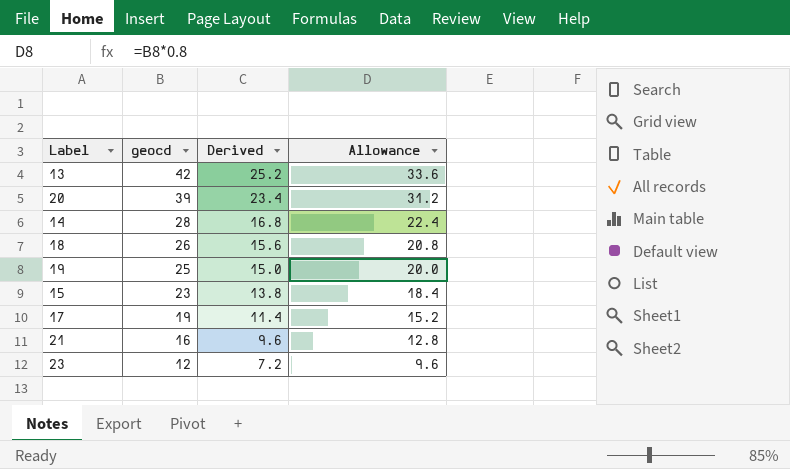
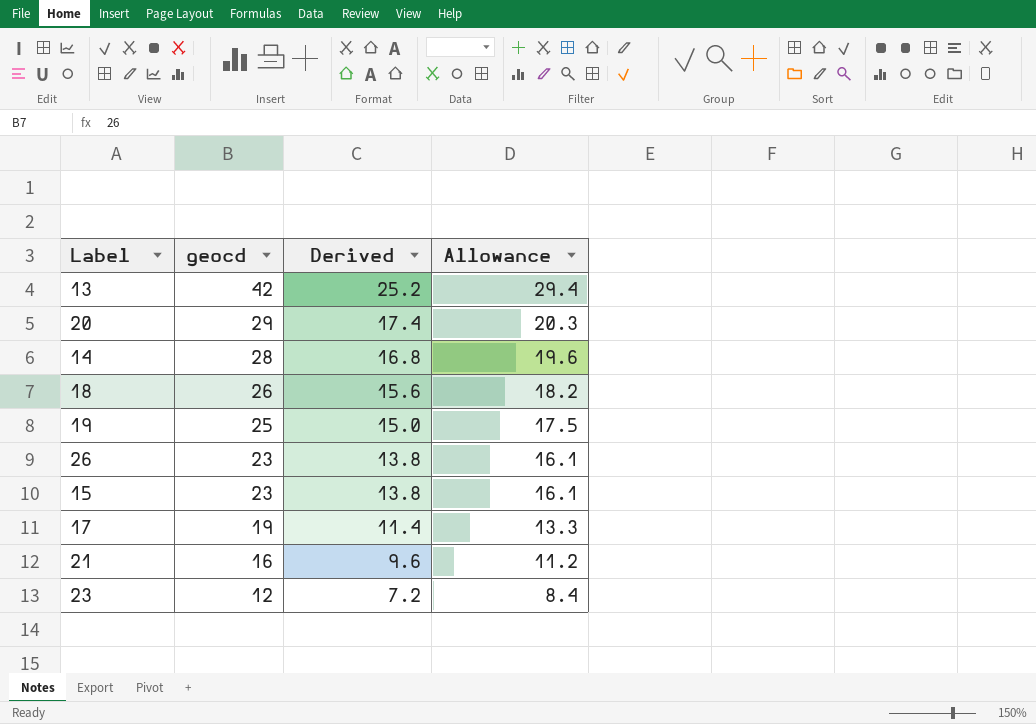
column Allowance | formula: [geocd] * 0.8 -> [geocd] * 0.7
20 | geocd: 39 -> 29
20 | Derived: 23.4 -> 17.4
row 26: none -> 23 | 13.8 | 16.1

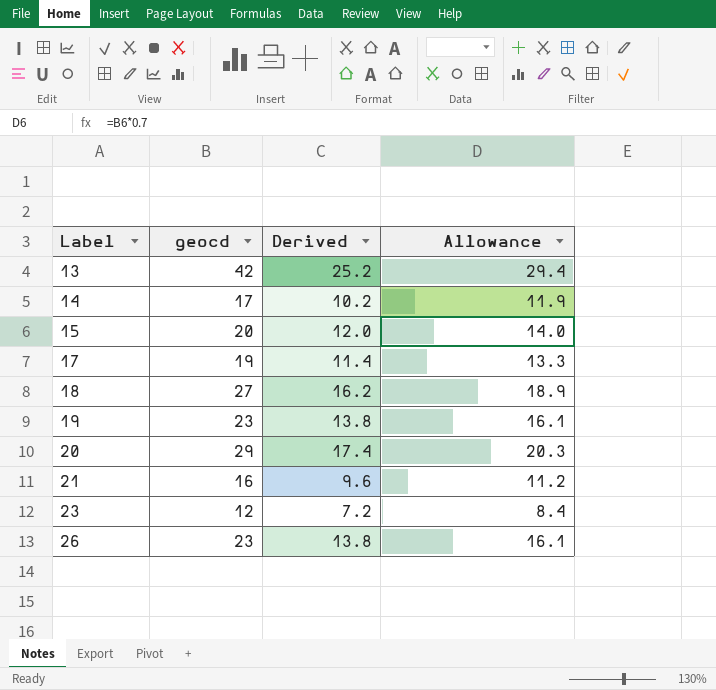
row order: geocd descending -> Label ascending
14 | geocd: 28 -> 17
14 | Derived: 16.8 -> 10.2
14 | Allowance: 19.6 -> 11.9
15 | geocd: 23 -> 20
15 | Derived: 13.8 -> 12.0
15 | Allowance: 16.1 -> 14.0
18 | geocd: 26 -> 27
18 | Derived: 15.6 -> 16.2
18 | Allowance: 18.2 -> 18.9
19 | geocd: 25 -> 23
19 | Derived: 15.0 -> 13.8
19 | Allowance: 17.5 -> 16.1

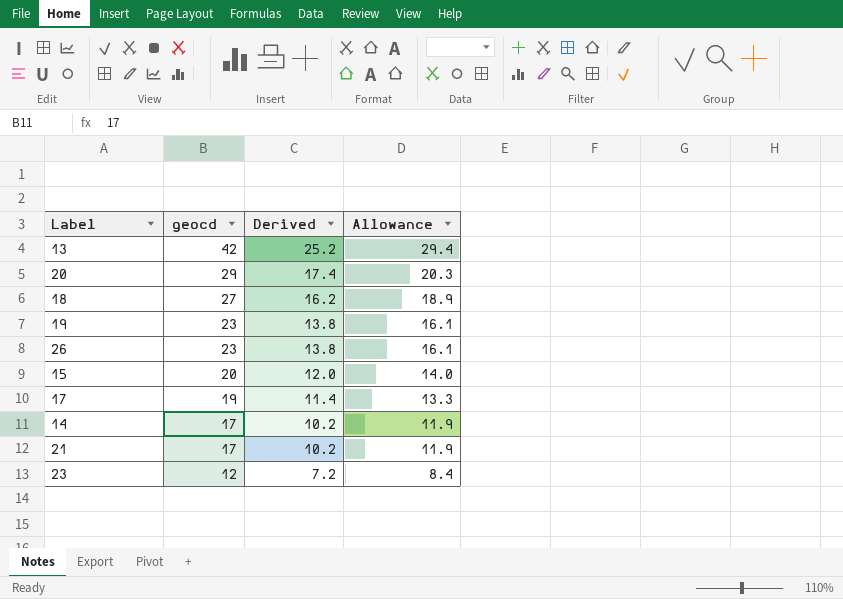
row order: Label ascending -> geocd descending
21 | geocd: 16 -> 17
21 | Derived: 9.6 -> 10.2
21 | Allowance: 11.2 -> 11.9

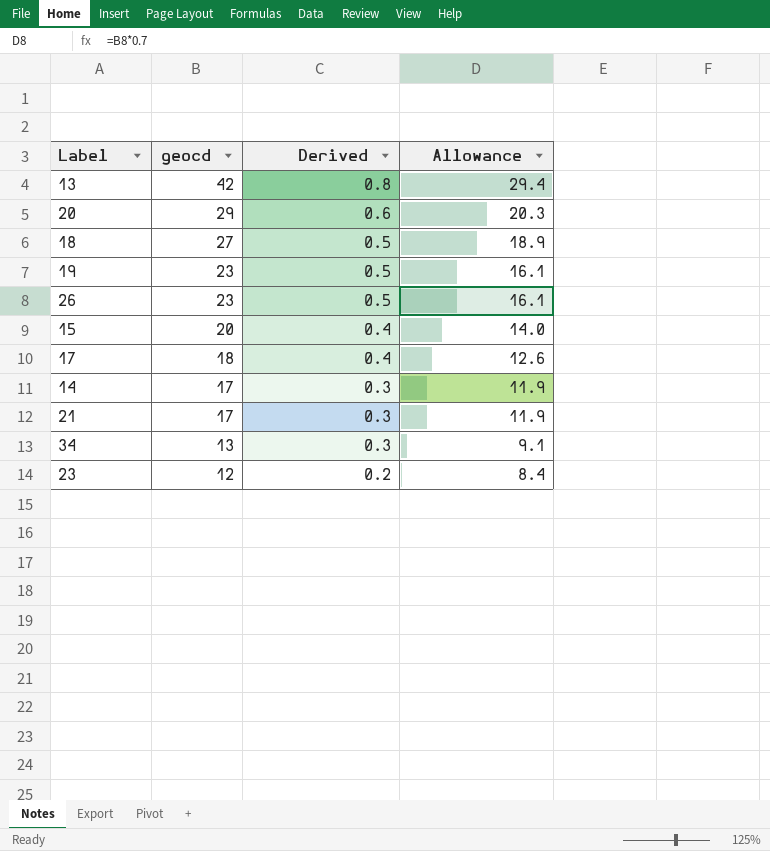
column Derived | formula: [geocd] * 0.6 -> [geocd] * 0.02
17 | geocd: 19 -> 18
17 | Allowance: 13.3 -> 12.6
row 34: none -> 13 | 0.3 | 9.1

